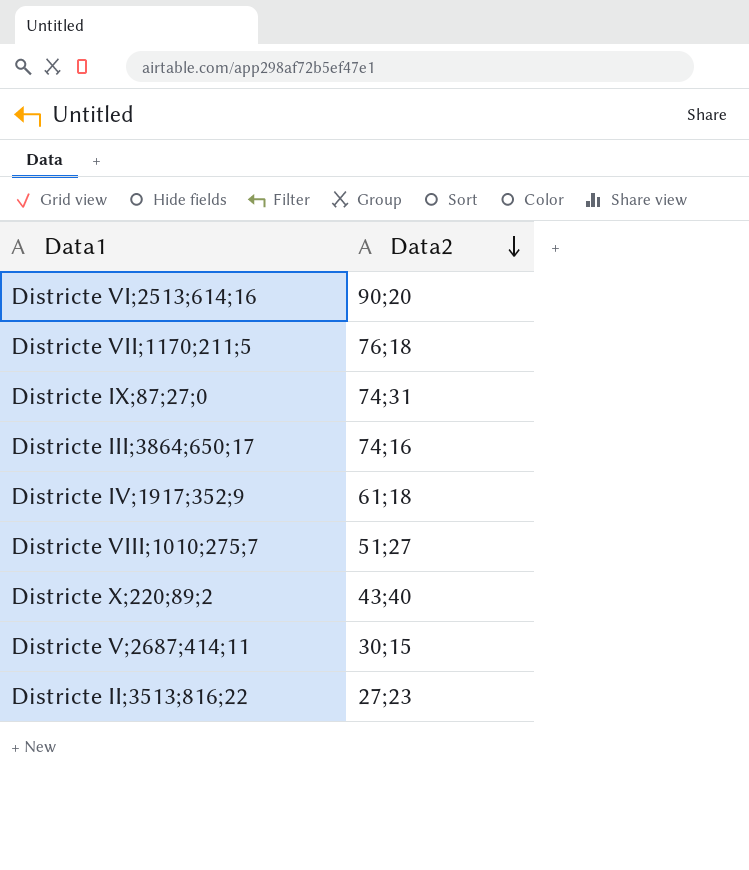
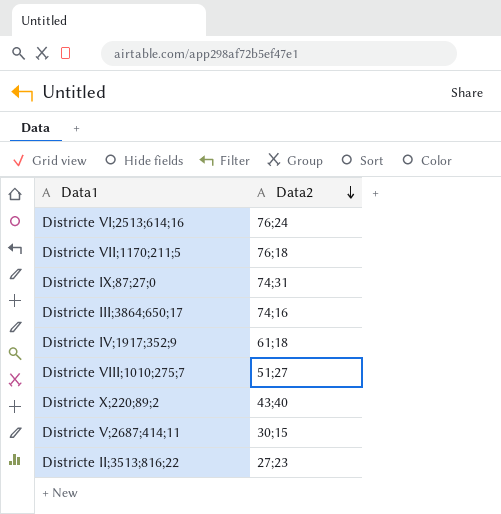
Districte VI;2513;614;16 | Data2: 90;20 -> 76;24

